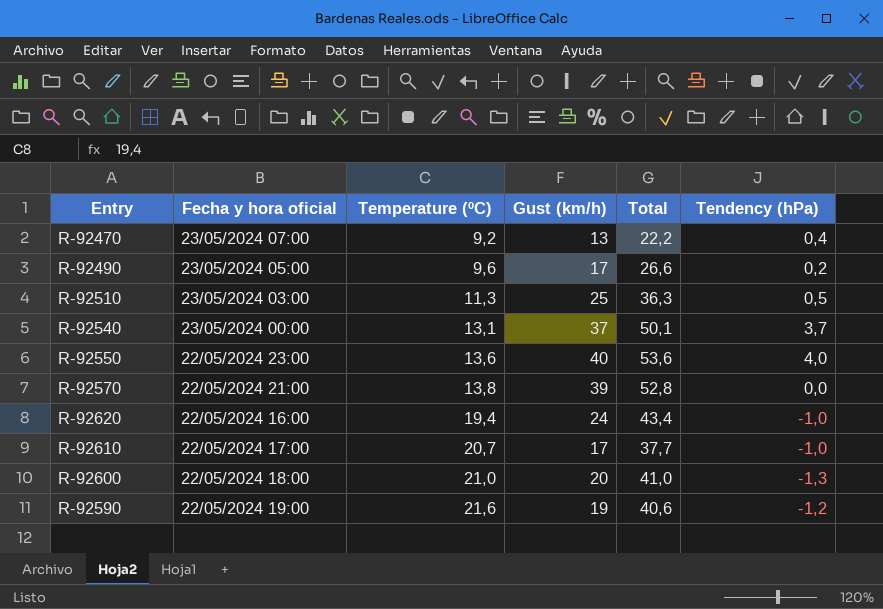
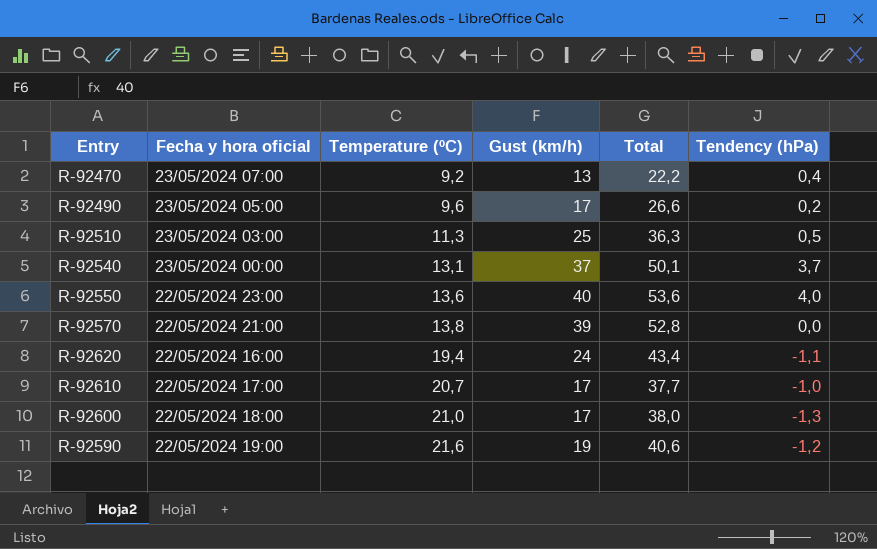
R-92620 | Tendency (hPa): -1,0 -> -1,1
R-92600 | Gust (km/h): 20 -> 17
R-92600 | Total: 41,0 -> 38,0

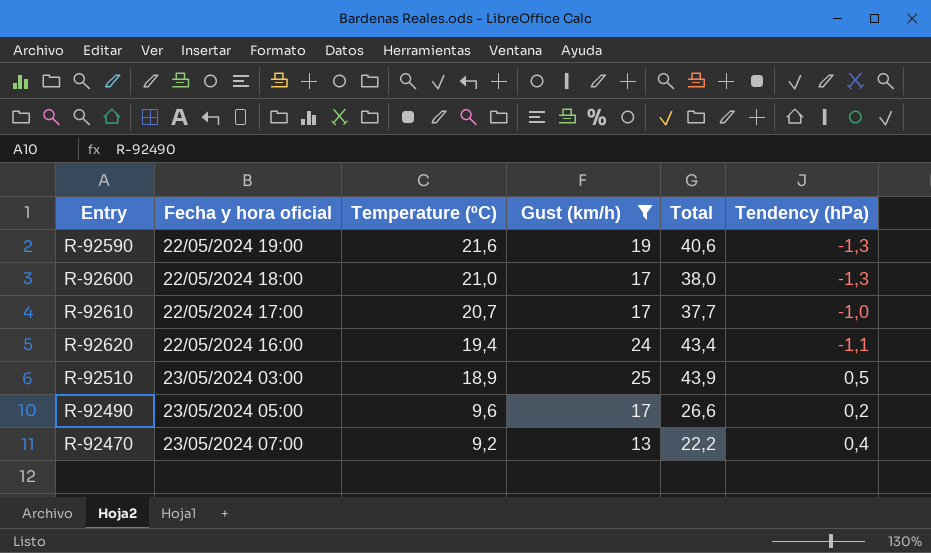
filter: none -> Gust (km/h) <= 25
row order: Temperature (ºC) ascending -> Temperature (ºC) descending
R-92590 | Tendency (hPa): -1,2 -> -1,3
R-92510 | Temperature (ºC): 11,3 -> 18,9
R-92510 | Total: 36,3 -> 43,9

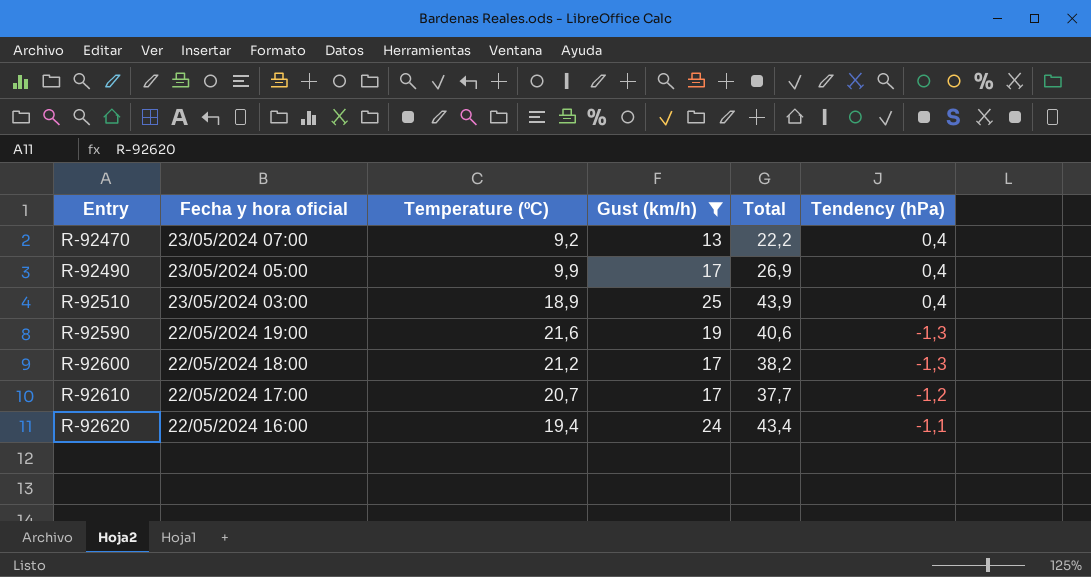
row order: Temperature (ºC) descending -> Entry ascending
R-92490 | Temperature (ºC): 9,6 -> 9,9
R-92490 | Total: 26,6 -> 26,9
R-92490 | Tendency (hPa): 0,2 -> 0,4
R-92510 | Tendency (hPa): 0,5 -> 0,4
R-92600 | Temperature (ºC): 21,0 -> 21,2
R-92600 | Total: 38,0 -> 38,2
R-92610 | Tendency (hPa): -1,0 -> -1,2

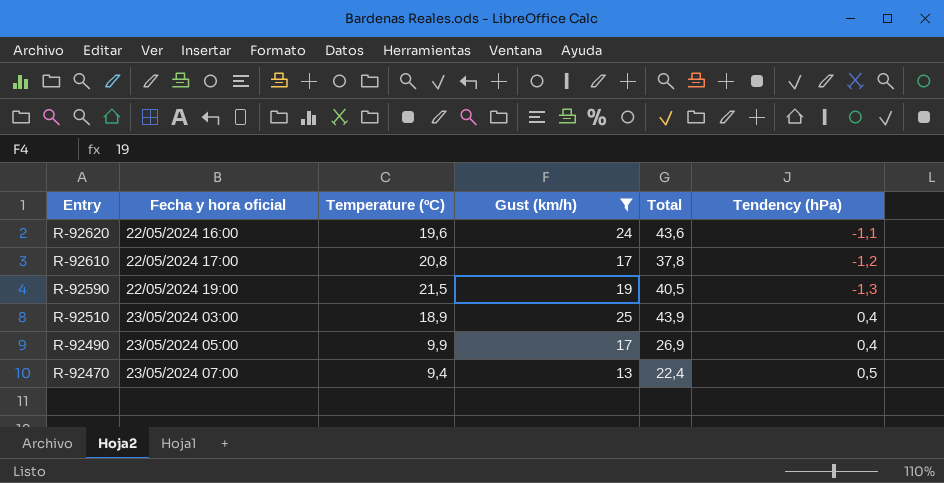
row order: Entry ascending -> Entry descending
row R-92600: 22/05/2024 18:00 | 21,2 | 17 | 38,2 | -1,3 -> none
R-92620 | Temperature (ºC): 19,4 -> 19,6
R-92620 | Total: 43,4 -> 43,6
R-92610 | Temperature (ºC): 20,7 -> 20,8
R-92610 | Total: 37,7 -> 37,8
R-92590 | Temperature (ºC): 21,6 -> 21,5
R-92590 | Total: 40,6 -> 40,5
R-92470 | Temperature (ºC): 9,2 -> 9,4
R-92470 | Total: 22,2 -> 22,4
R-92470 | Tendency (hPa): 0,4 -> 0,5

